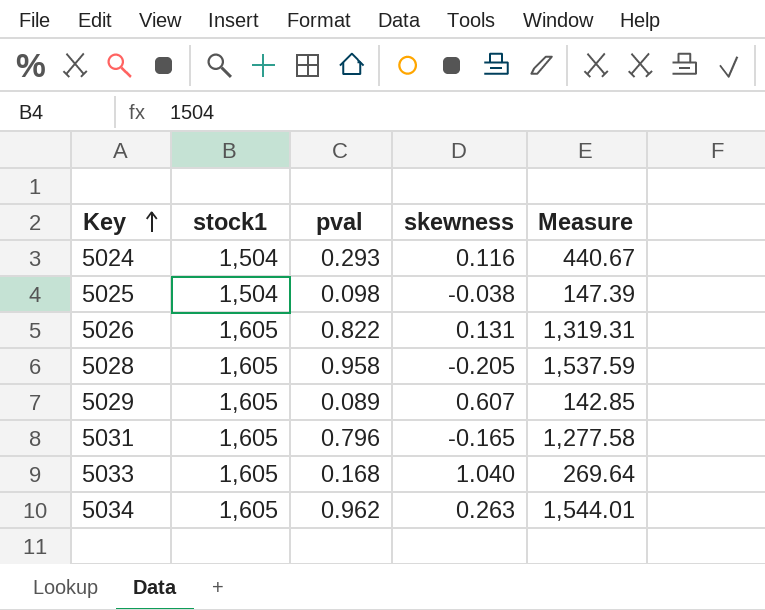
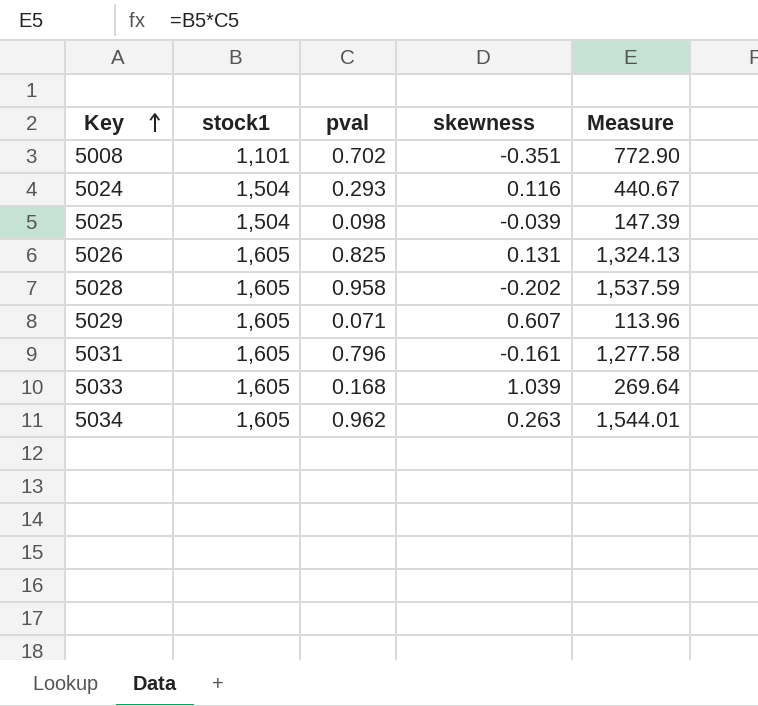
row 5008: none -> 1,101 | 0.702 | -0.351 | 772.90
5025 | skewness: -0.038 -> -0.039
5026 | pval: 0.822 -> 0.825
5026 | Measure: 1,319.31 -> 1,324.13
5028 | skewness: -0.205 -> -0.202
5029 | pval: 0.089 -> 0.071
5029 | Measure: 142.85 -> 113.96
5031 | skewness: -0.165 -> -0.161
5033 | skewness: 1.040 -> 1.039

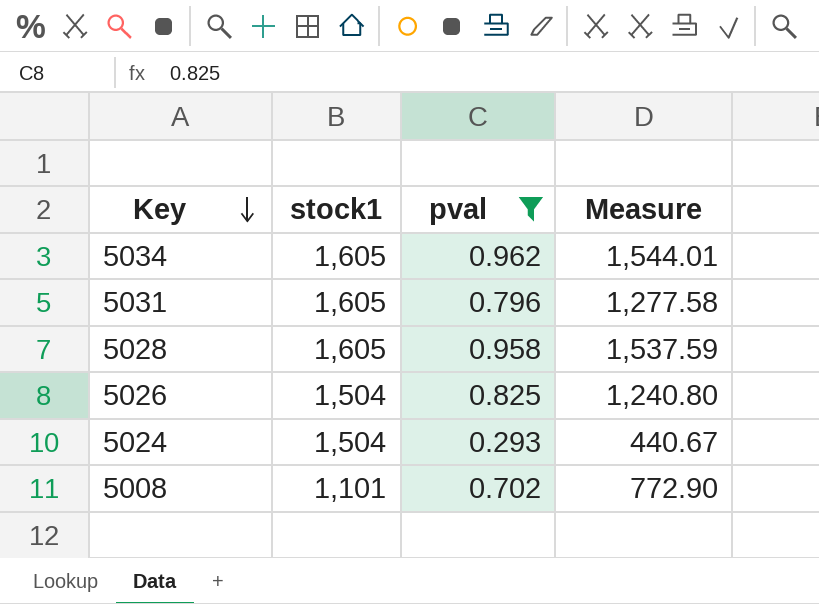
filter: none -> pval >= 0.293
row order: Key ascending -> Key descending
column skewness | position: 4 -> none
5026 | stock1: 1,605 -> 1,504
5026 | Measure: 1,324.13 -> 1,240.80

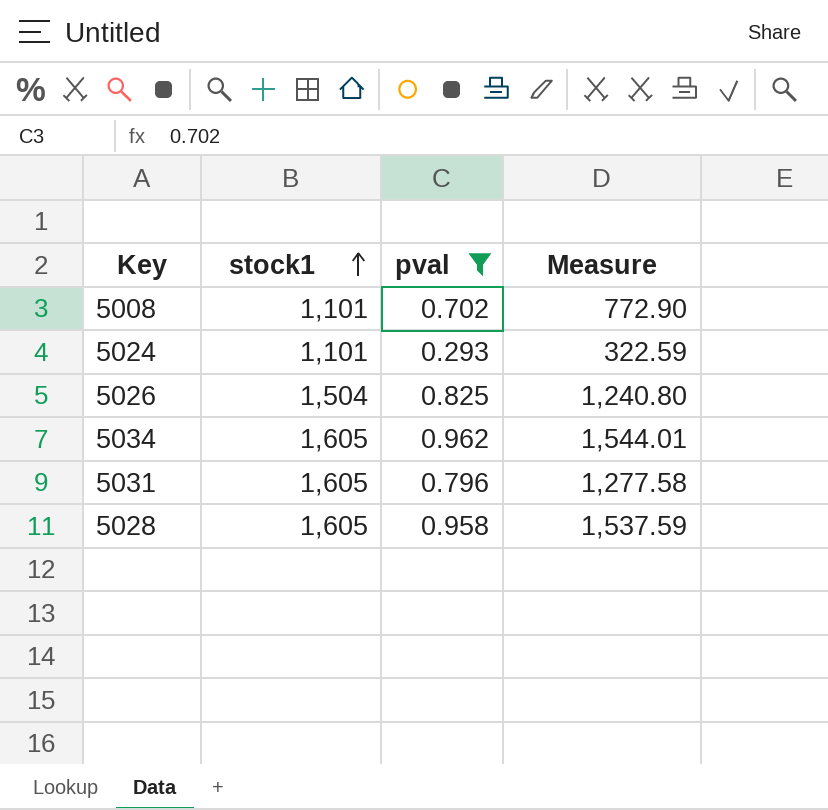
row order: Key descending -> stock1 ascending
5024 | stock1: 1,504 -> 1,101
5024 | Measure: 440.67 -> 322.59

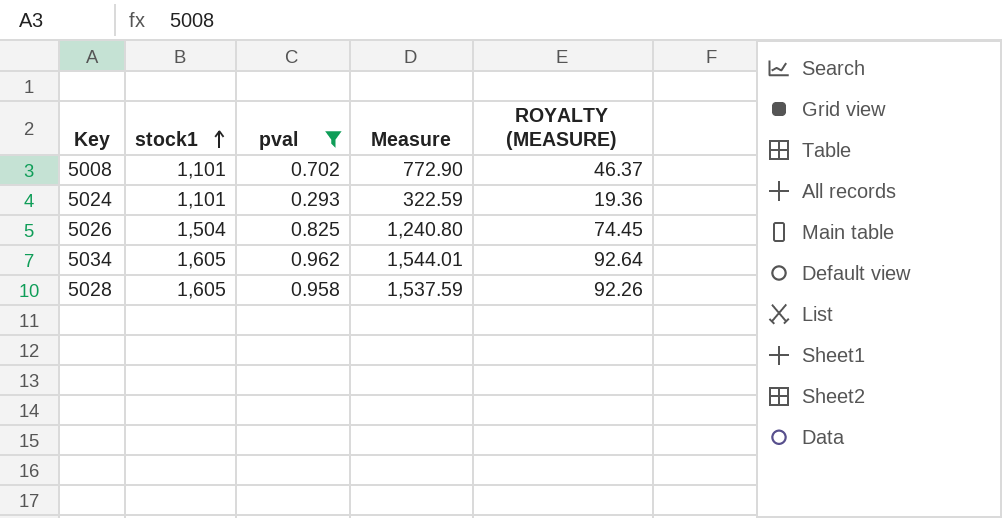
column ROYALTY (MEASURE) | formula: none -> [Measure] * 0.06
row 5031: 1,605 | 0.796 | 1,277.58 -> none

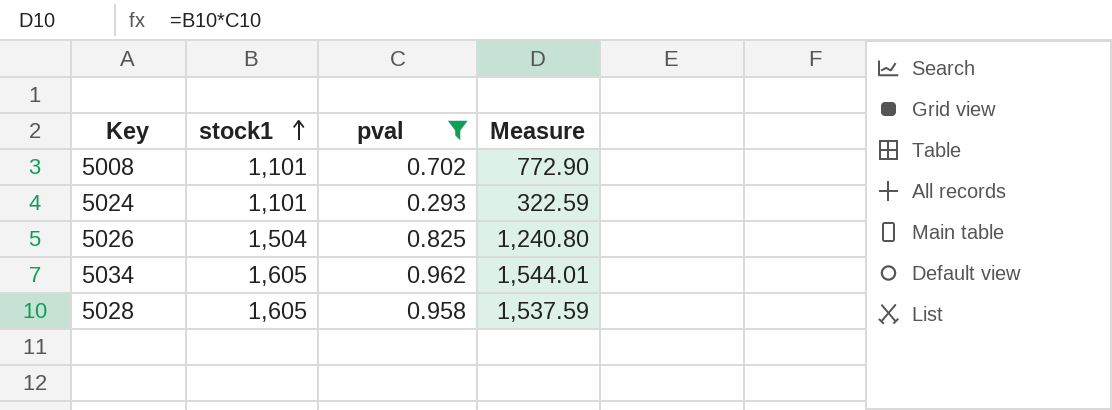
column ROYALTY (MEASURE) | formula: [Measure] * 0.06 -> none

